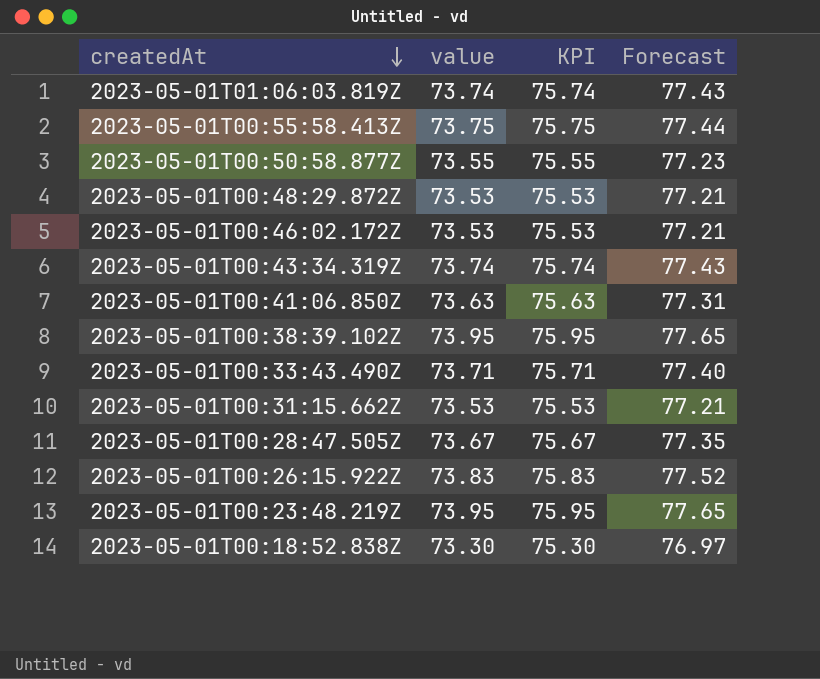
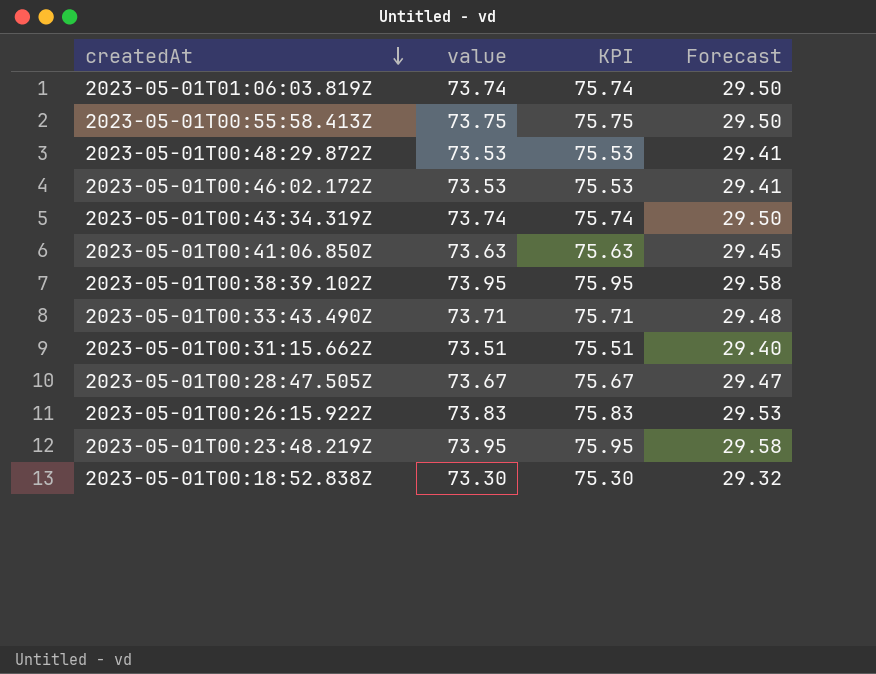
column Forecast | formula: [value] * 1.05 -> [value] * 0.4
row 2023-05-01T00:50:58.877Z: 73.55 | 75.55 | 77.23 -> none
2023-05-01T00:31:15.662Z | value: 73.53 -> 73.51
2023-05-01T00:31:15.662Z | KPI: 75.53 -> 75.51

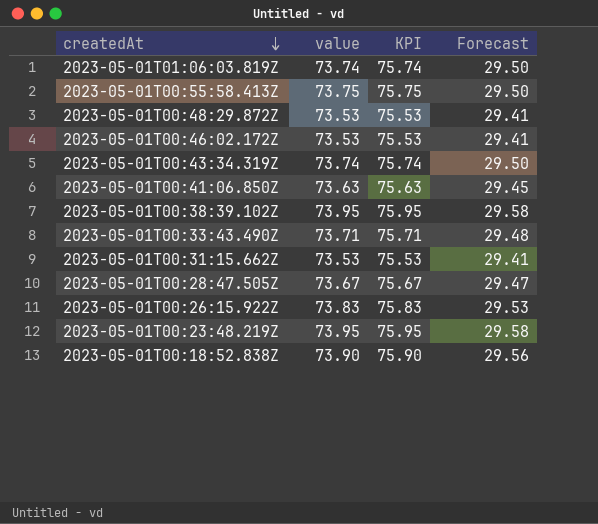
2023-05-01T00:31:15.662Z | value: 73.51 -> 73.53
2023-05-01T00:31:15.662Z | KPI: 75.51 -> 75.53
2023-05-01T00:31:15.662Z | Forecast: 29.40 -> 29.41
2023-05-01T00:18:52.838Z | value: 73.30 -> 73.90
2023-05-01T00:18:52.838Z | KPI: 75.30 -> 75.90
2023-05-01T00:18:52.838Z | Forecast: 29.32 -> 29.56

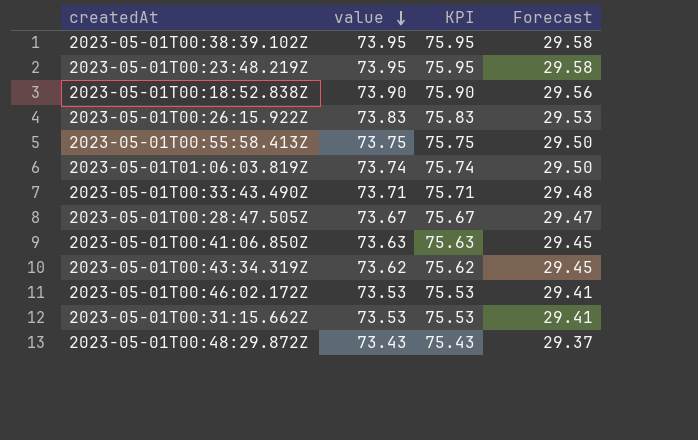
row order: createdAt descending -> value descending
2023-05-01T00:43:34.319Z | value: 73.74 -> 73.62
2023-05-01T00:43:34.319Z | KPI: 75.74 -> 75.62
2023-05-01T00:43:34.319Z | Forecast: 29.50 -> 29.45
2023-05-01T00:48:29.872Z | value: 73.53 -> 73.43
2023-05-01T00:48:29.872Z | KPI: 75.53 -> 75.43
2023-05-01T00:48:29.872Z | Forecast: 29.41 -> 29.37

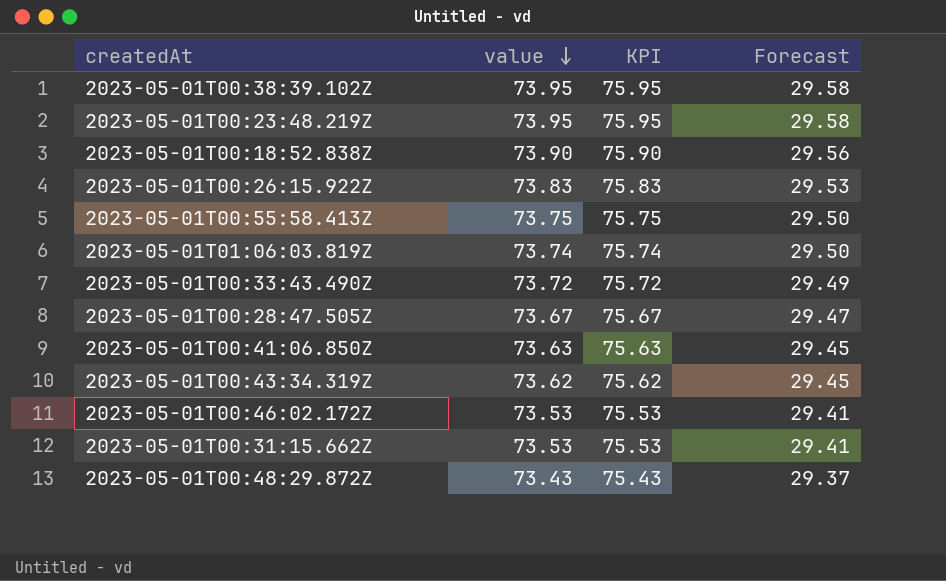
2023-05-01T00:33:43.490Z | value: 73.71 -> 73.72
2023-05-01T00:33:43.490Z | KPI: 75.71 -> 75.72
2023-05-01T00:33:43.490Z | Forecast: 29.48 -> 29.49

